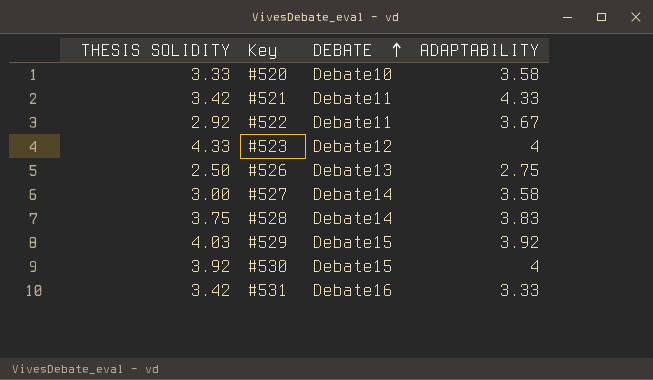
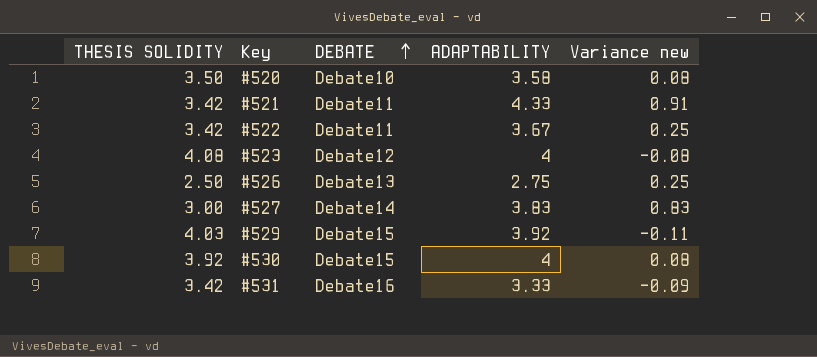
column Variance new | formula: none -> [ADAPTABILITY] - [THESIS SOLIDITY]
row #528: 3.75 | Debate14 | 3.83 -> none
#520 | THESIS SOLIDITY: 3.33 -> 3.50
#522 | THESIS SOLIDITY: 2.92 -> 3.42
#523 | THESIS SOLIDITY: 4.33 -> 4.08
#527 | ADAPTABILITY: 3.58 -> 3.83

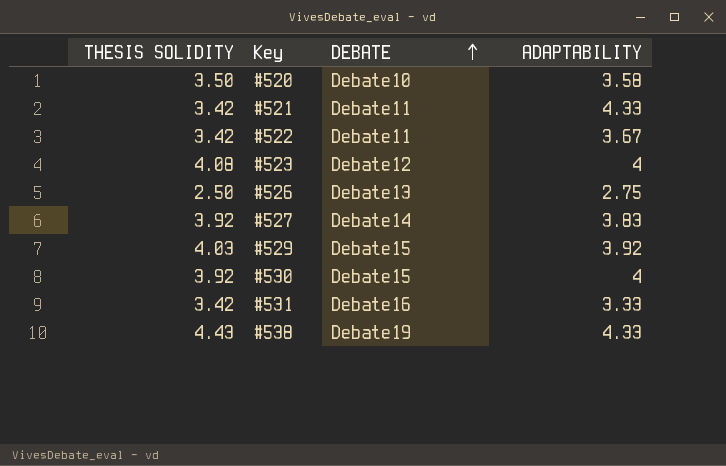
column Variance new | formula: [ADAPTABILITY] - [THESIS SOLIDITY] -> none
#527 | THESIS SOLIDITY: 3.00 -> 3.92
row #538: none -> 4.43 | Debate19 | 4.33

